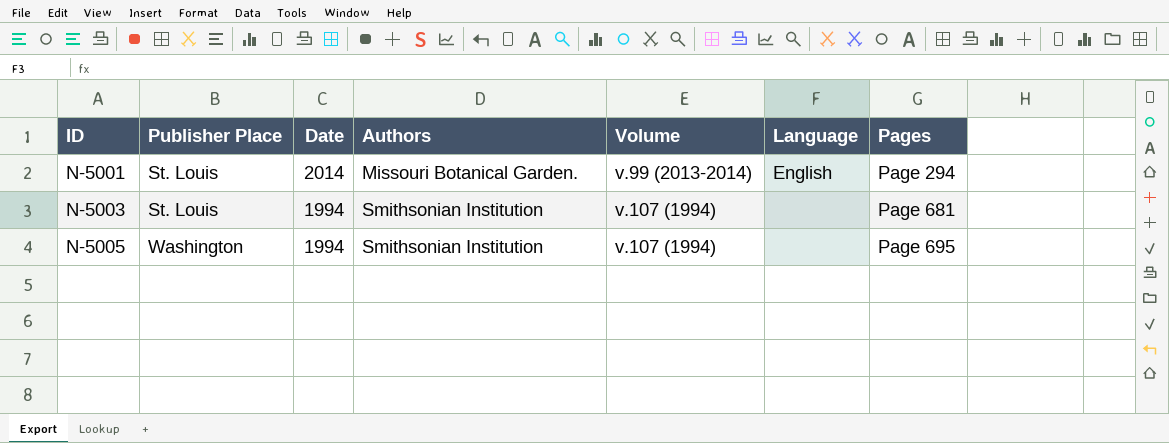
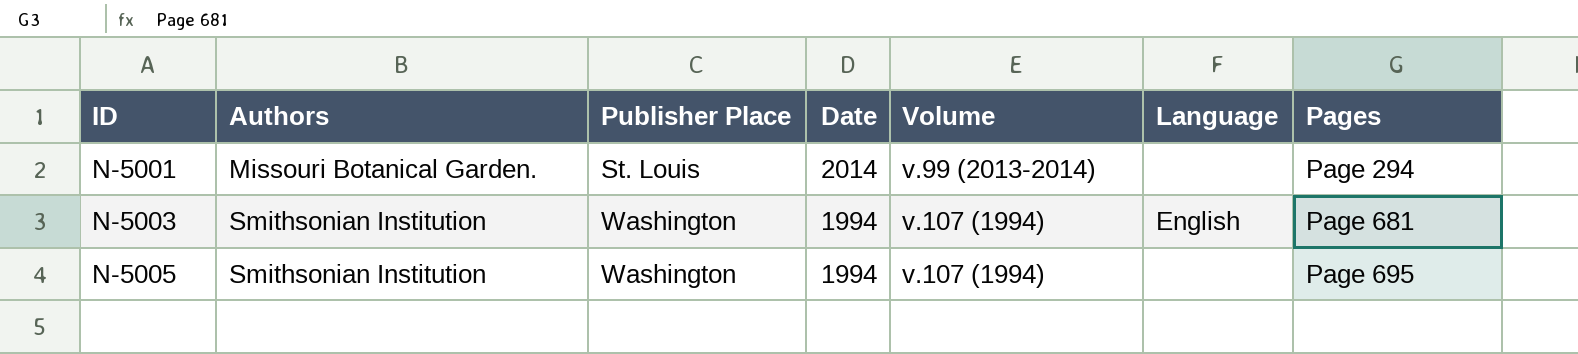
column Authors | position: 4 -> 2
N-5001 | Language: English -> none
N-5003 | Publisher Place: St. Louis -> Washington
N-5003 | Language: none -> English

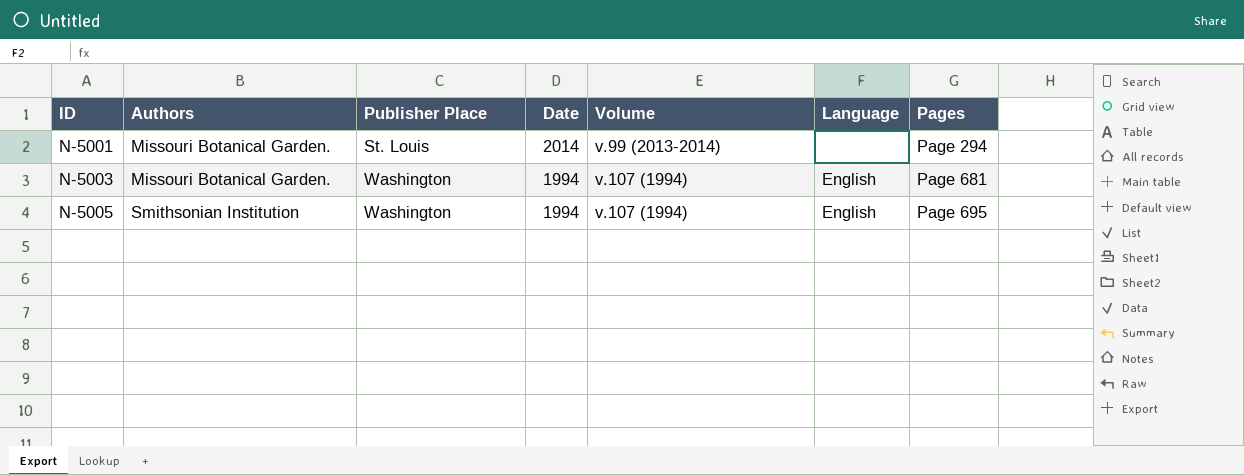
N-5003 | Authors: Smithsonian Institution -> Missouri Botanical Garden.
N-5005 | Language: none -> English

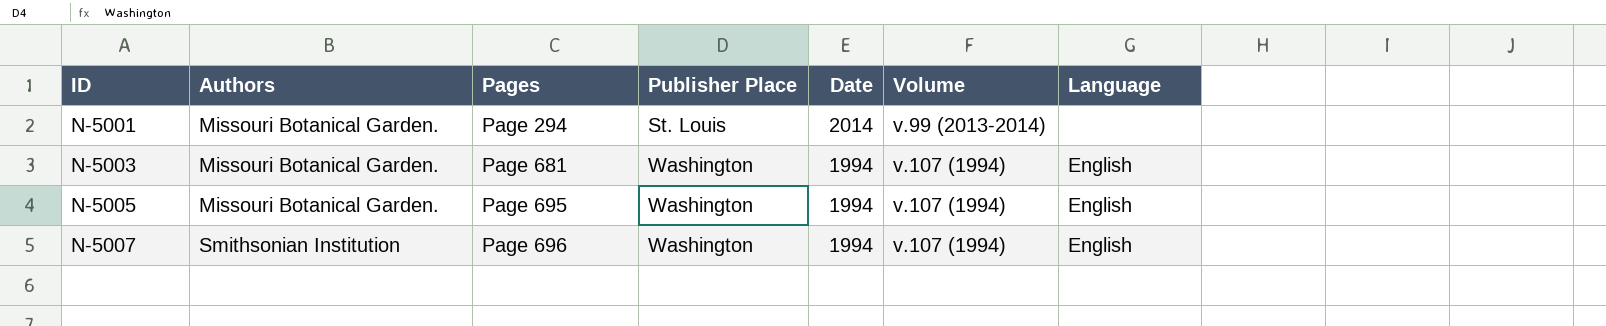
column Pages | position: 7 -> 3
N-5005 | Authors: Smithsonian Institution -> Missouri Botanical Garden.
row N-5007: none -> Smithsonian Institution | Page 696 | Washington | 1994 | v.107 (1994) | English

